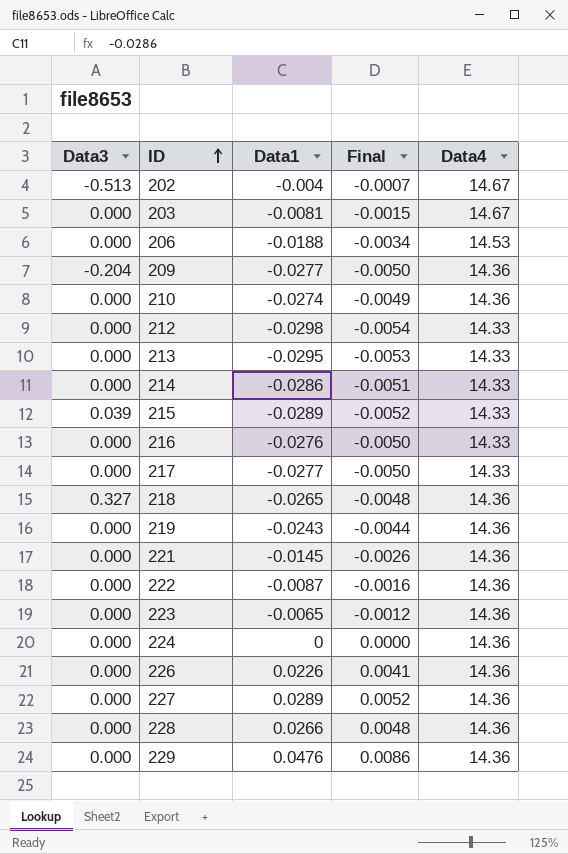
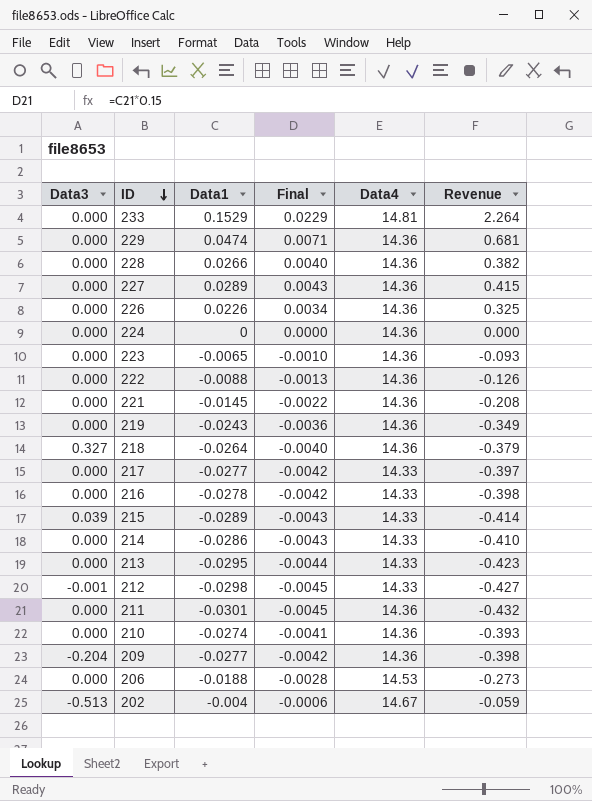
row order: ID ascending -> ID descending
column Final | formula: [Data1] * 0.18 -> [Data1] * 0.15
column Revenue | formula: none -> [Data1] * [Data4]
row 203: 0.000 | -0.0081 | -0.0015 | 14.67 -> none
row 233: none -> 0.000 | 0.1529 | 0.0229 | 14.81 | 2.264
229 | Data1: 0.0476 -> 0.0474
222 | Data1: -0.0087 -> -0.0088
218 | Data1: -0.0265 -> -0.0264
216 | Data1: -0.0276 -> -0.0278
212 | Data3: 0.000 -> -0.001
row 211: none -> 0.000 | -0.0301 | -0.0045 | 14.36 | -0.432

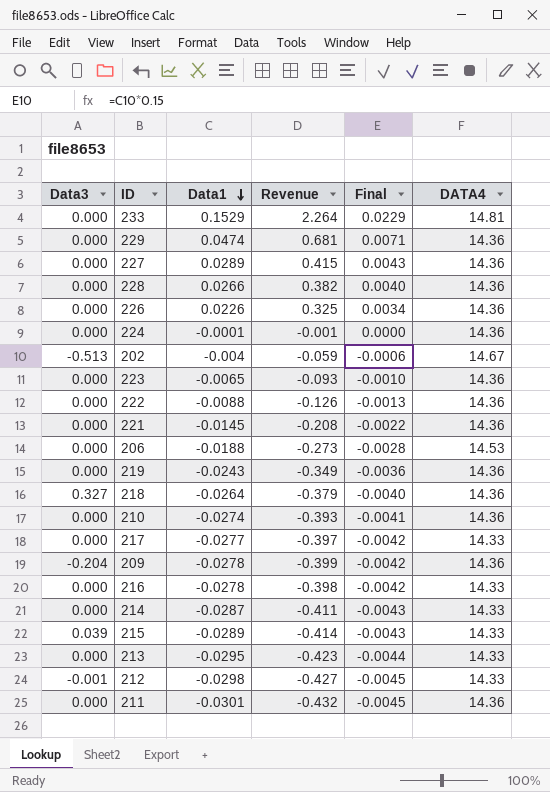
row order: ID descending -> Data1 descending
column Revenue | position: 6 -> 4
column name: Data4 -> DATA4
224 | Data1: 0 -> -0.0001
224 | Revenue: 0.000 -> -0.001
209 | Data1: -0.0277 -> -0.0278
209 | Revenue: -0.398 -> -0.399
214 | Data1: -0.0286 -> -0.0287
214 | Revenue: -0.410 -> -0.411

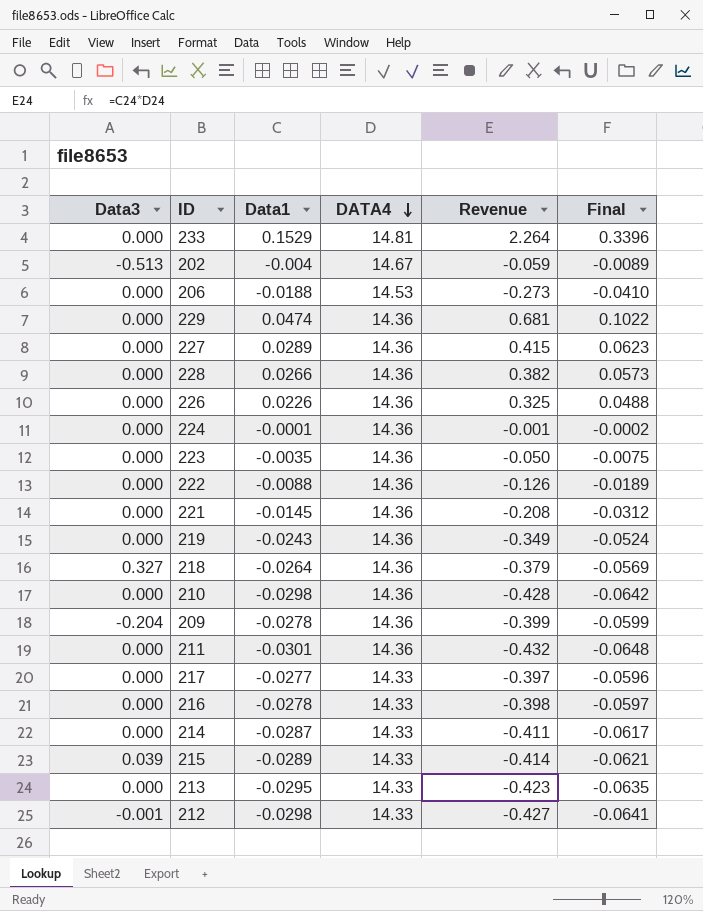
row order: Data1 descending -> DATA4 descending
column DATA4 | position: 6 -> 4
column Final | formula: [Data1] * 0.15 -> [Revenue] * 0.15
223 | Data1: -0.0065 -> -0.0035
223 | Revenue: -0.093 -> -0.050
210 | Data1: -0.0274 -> -0.0298
210 | Revenue: -0.393 -> -0.428

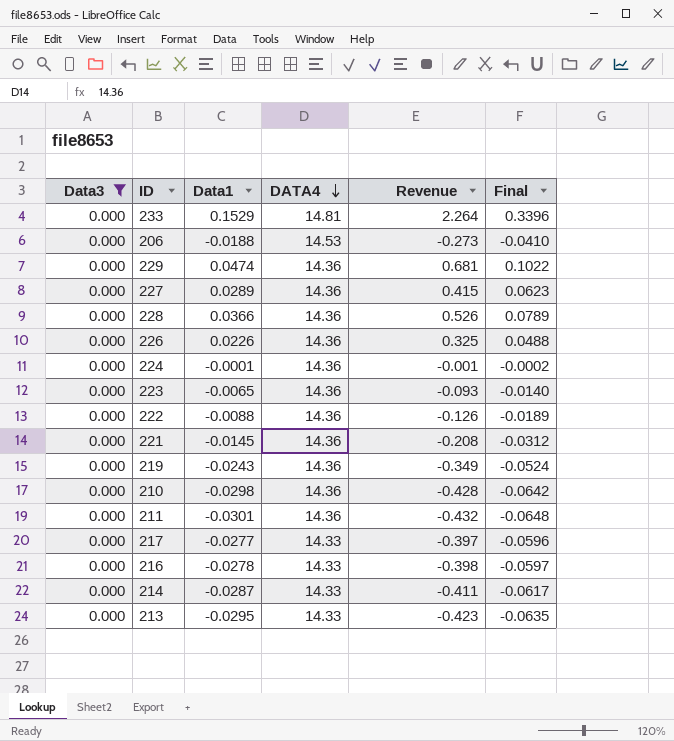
filter: none -> Data3 = 0.000
228 | Data1: 0.0266 -> 0.0366
228 | Revenue: 0.382 -> 0.526
228 | Final: 0.0573 -> 0.0789
223 | Data1: -0.0035 -> -0.0065
223 | Revenue: -0.050 -> -0.093
223 | Final: -0.0075 -> -0.0140

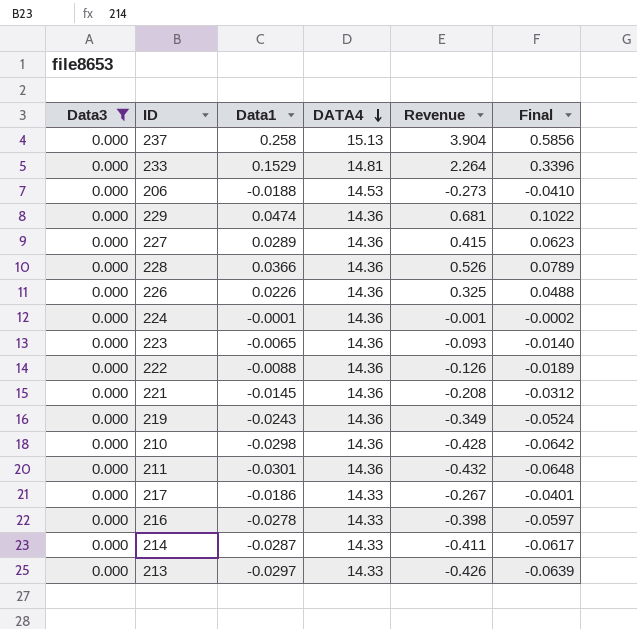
row 237: none -> 0.000 | 0.258 | 15.13 | 3.904 | 0.5856
217 | Data1: -0.0277 -> -0.0186
217 | Revenue: -0.397 -> -0.267
217 | Final: -0.0596 -> -0.0401
213 | Data1: -0.0295 -> -0.0297
213 | Revenue: -0.423 -> -0.426
213 | Final: -0.0635 -> -0.0639

